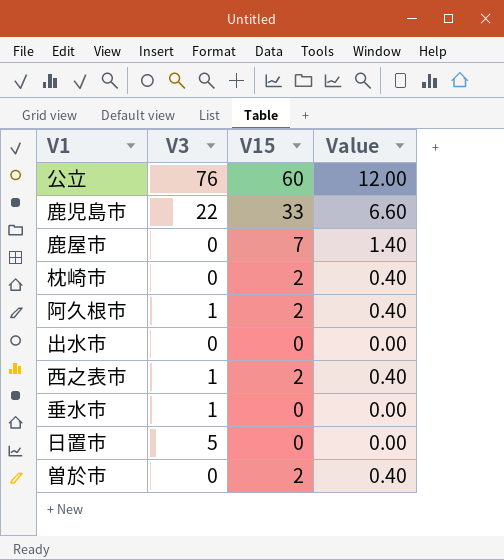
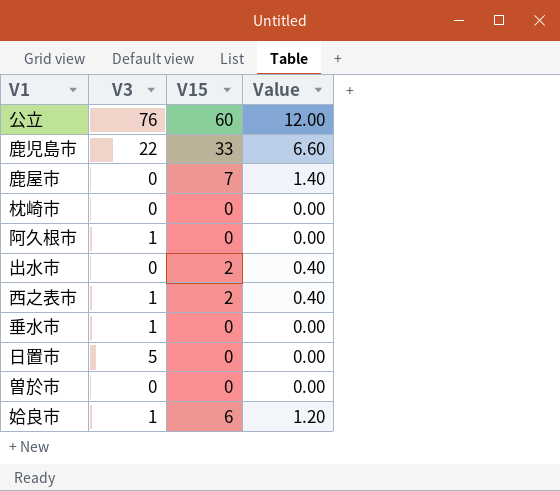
枕崎市 | V15: 2 -> 0
枕崎市 | Value: 0.40 -> 0.00
阿久根市 | V15: 2 -> 0
阿久根市 | Value: 0.40 -> 0.00
出水市 | V15: 0 -> 2
出水市 | Value: 0.00 -> 0.40
曽於市 | V15: 2 -> 0
曽於市 | Value: 0.40 -> 0.00
row 姶良市: none -> 1 | 6 | 1.20

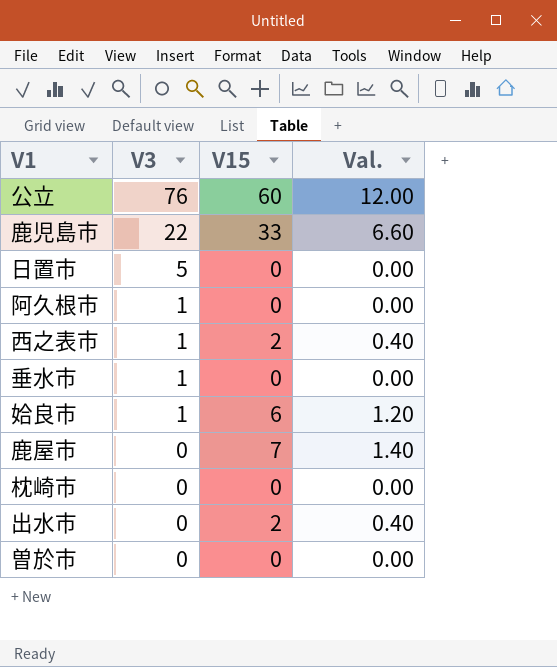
row order: none -> V3 descending
column name: Value -> Val.

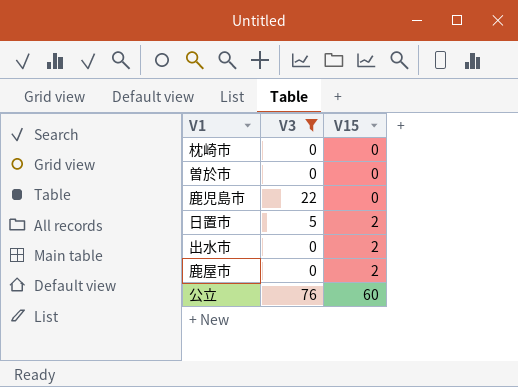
filter: none -> V3 != 1
row order: V3 descending -> V15 ascending
column Val. | formula: [V15] * 0.2 -> none
鹿児島市 | V15: 33 -> 0
日置市 | V15: 0 -> 2
鹿屋市 | V15: 7 -> 2

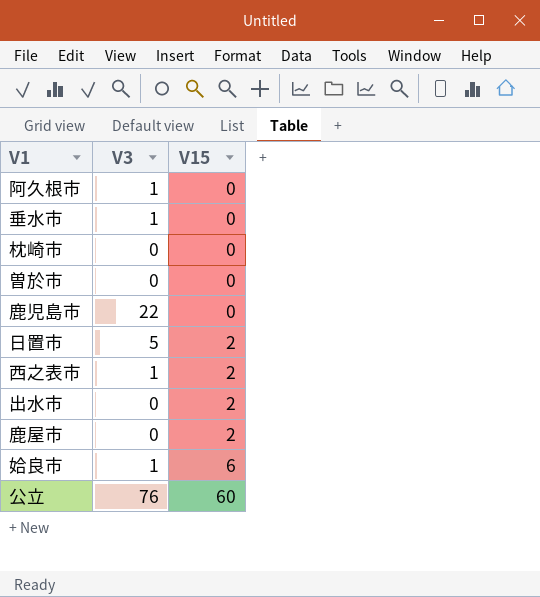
filter: V3 != 1 -> none

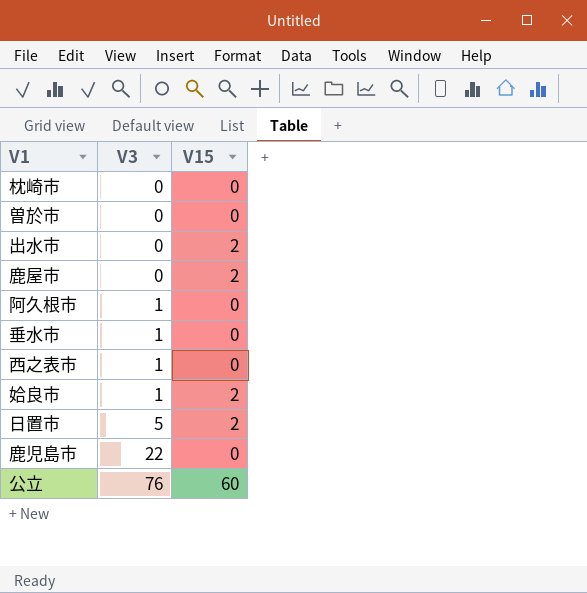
row order: V15 ascending -> V3 ascending
西之表市 | V15: 2 -> 0
姶良市 | V15: 6 -> 2

